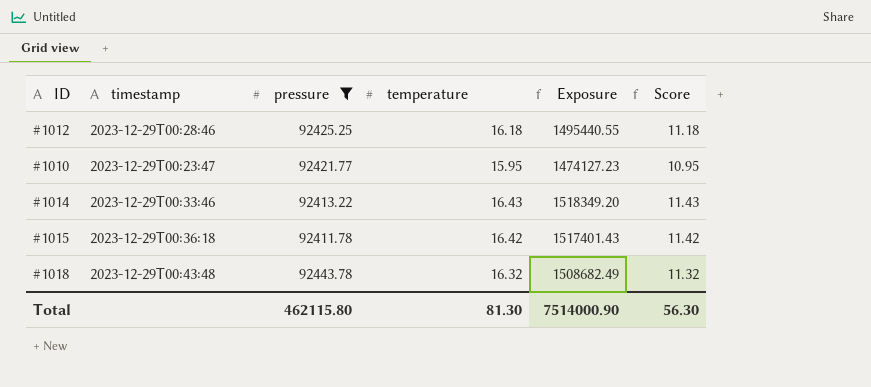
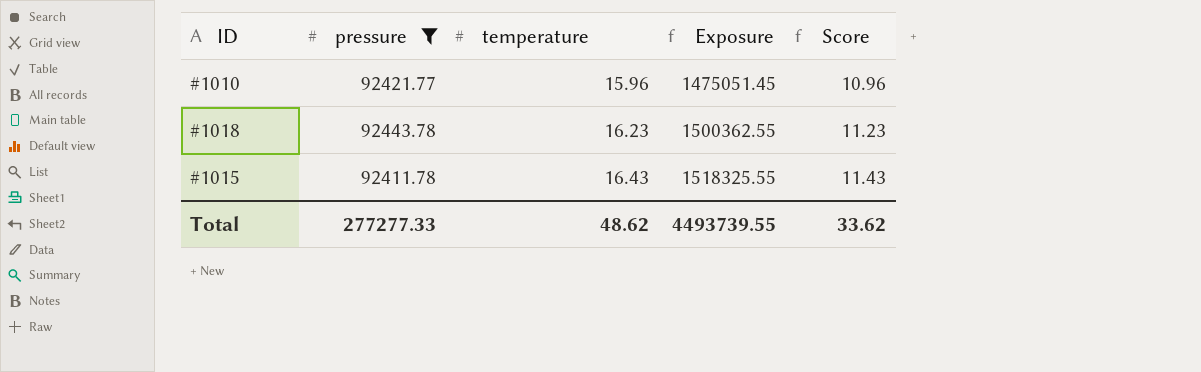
row order: none -> temperature ascending
column timestamp | position: 2 -> none
row #1012: 2023-12-29T00:28:46 | 92425.25 | 16.18 | 1495440.55 | 11.18 -> none
row #1014: 2023-12-29T00:33:46 | 92413.22 | 16.43 | 1518349.20 | 11.43 -> none
#1010 | temperature: 15.95 -> 15.96
#1010 | Exposure: 1474127.23 -> 1475051.45
#1010 | Score: 10.95 -> 10.96
#1018 | temperature: 16.32 -> 16.23
#1018 | Exposure: 1508682.49 -> 1500362.55
#1018 | Score: 11.32 -> 11.23
#1015 | temperature: 16.42 -> 16.43
#1015 | Exposure: 1517401.43 -> 1518325.55
#1015 | Score: 11.42 -> 11.43
Total | pressure: 462115.80 -> 277277.33
Total | temperature: 81.30 -> 48.62
Total | Exposure: 7514000.90 -> 4493739.55
Total | Score: 56.30 -> 33.62

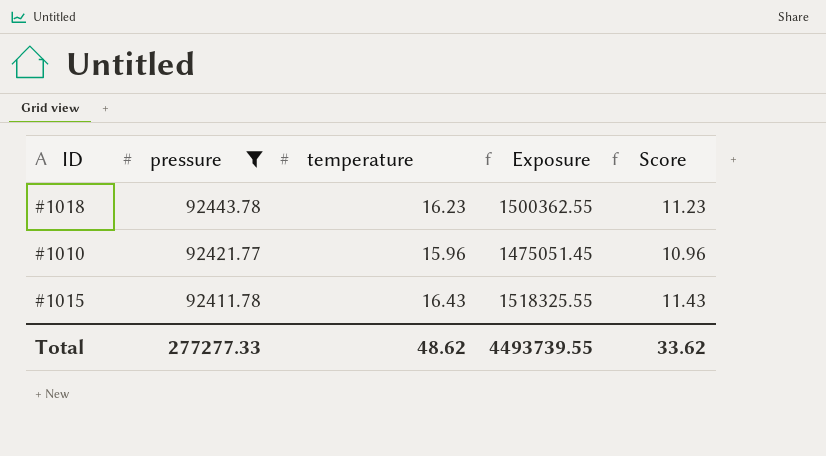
row order: temperature ascending -> pressure descending

